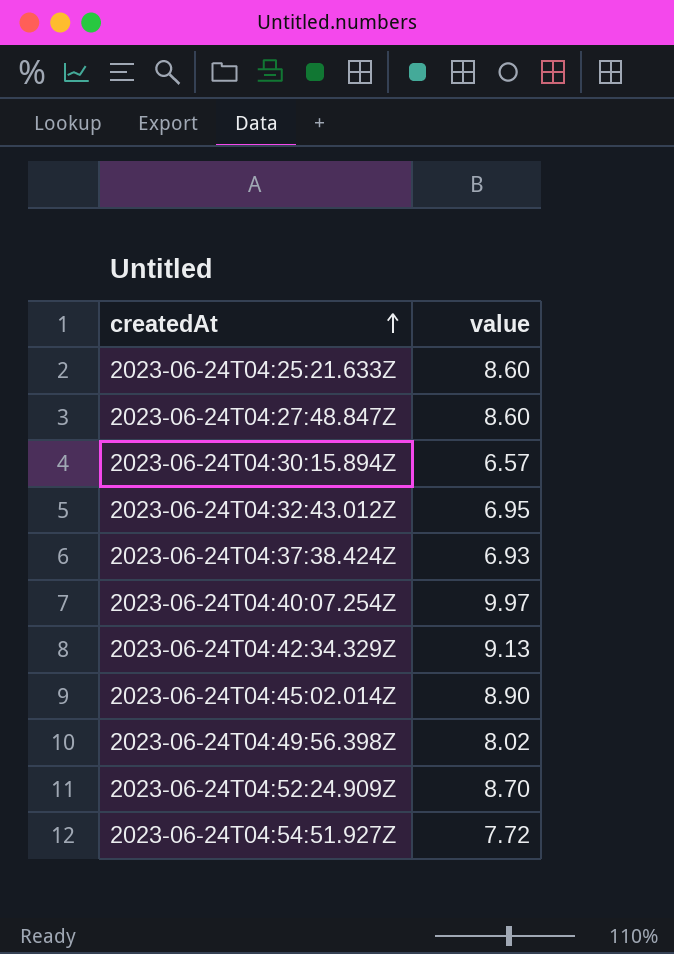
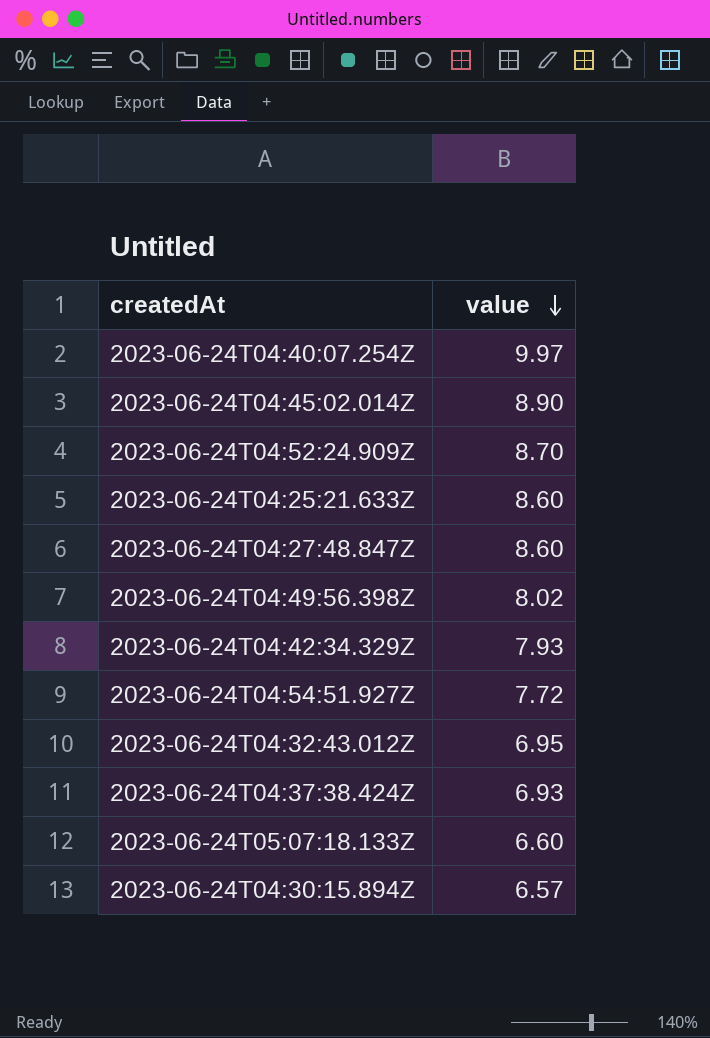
row order: createdAt ascending -> value descending
2023-06-24T04:42:34.329Z | value: 9.13 -> 7.93
row 2023-06-24T05:07:18.133Z: none -> 6.60

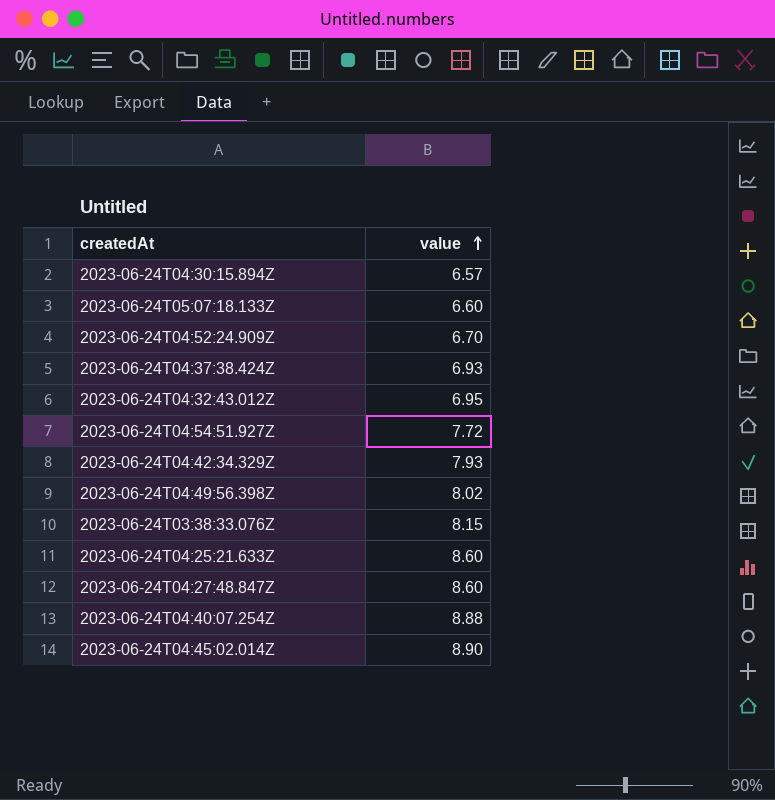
row order: value descending -> value ascending
2023-06-24T04:52:24.909Z | value: 8.70 -> 6.70
row 2023-06-24T03:38:33.076Z: none -> 8.15
2023-06-24T04:40:07.254Z | value: 9.97 -> 8.88

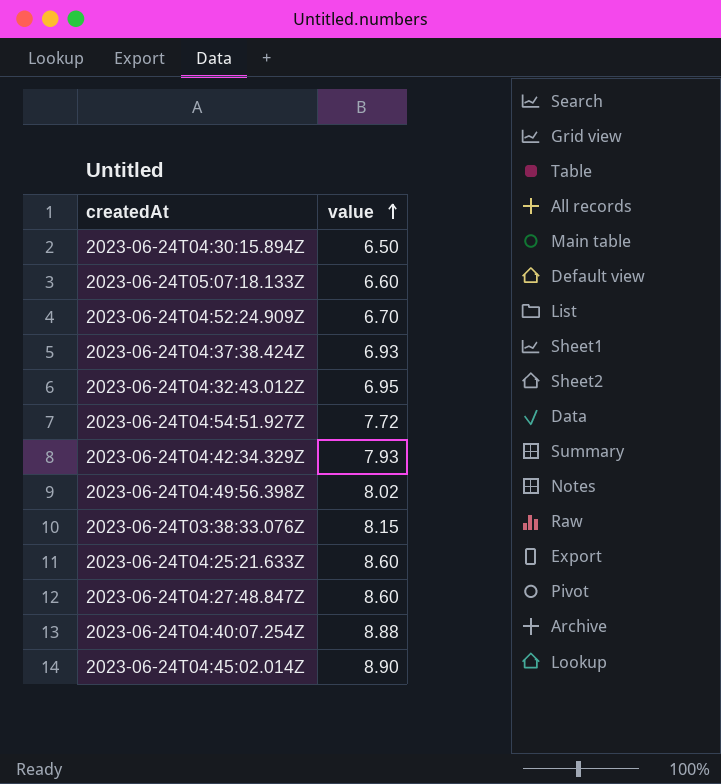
2023-06-24T04:30:15.894Z | value: 6.57 -> 6.50

